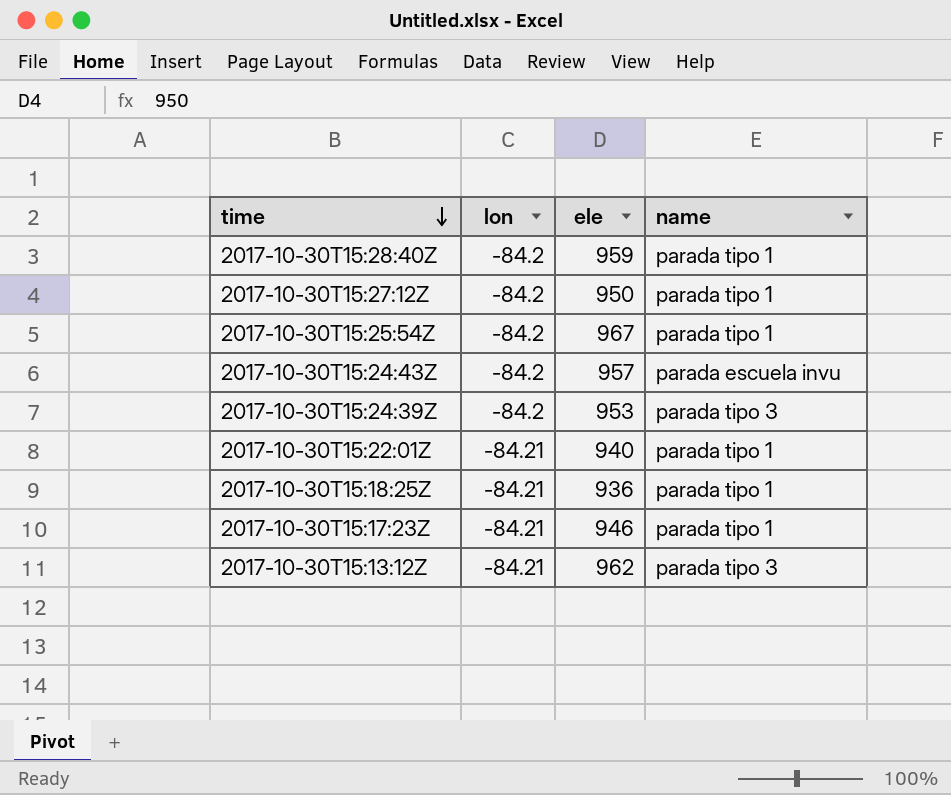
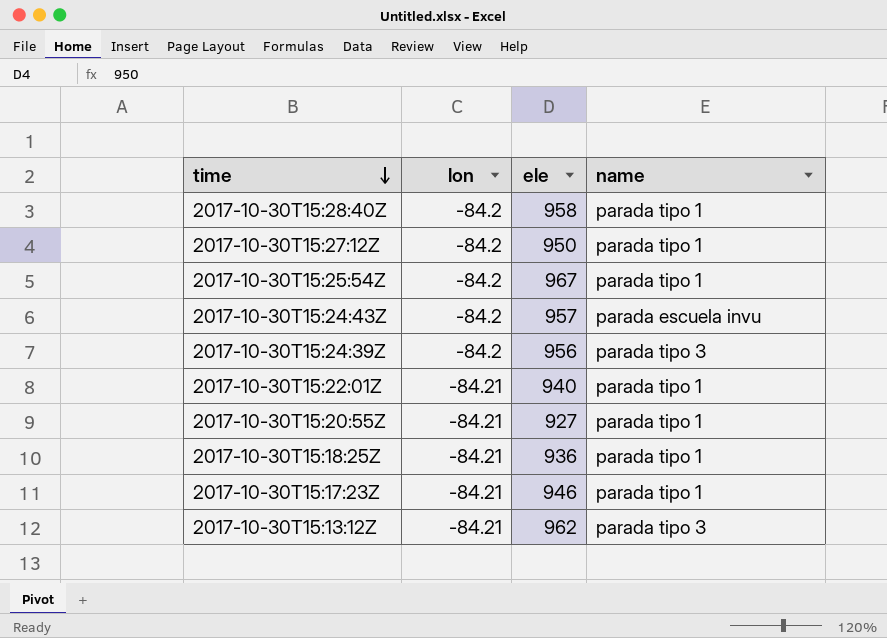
2017-10-30T15:28:40Z | ele: 959 -> 958
2017-10-30T15:24:39Z | ele: 953 -> 956
row 2017-10-30T15:20:55Z: none -> -84.21 | 927 | parada tipo 1

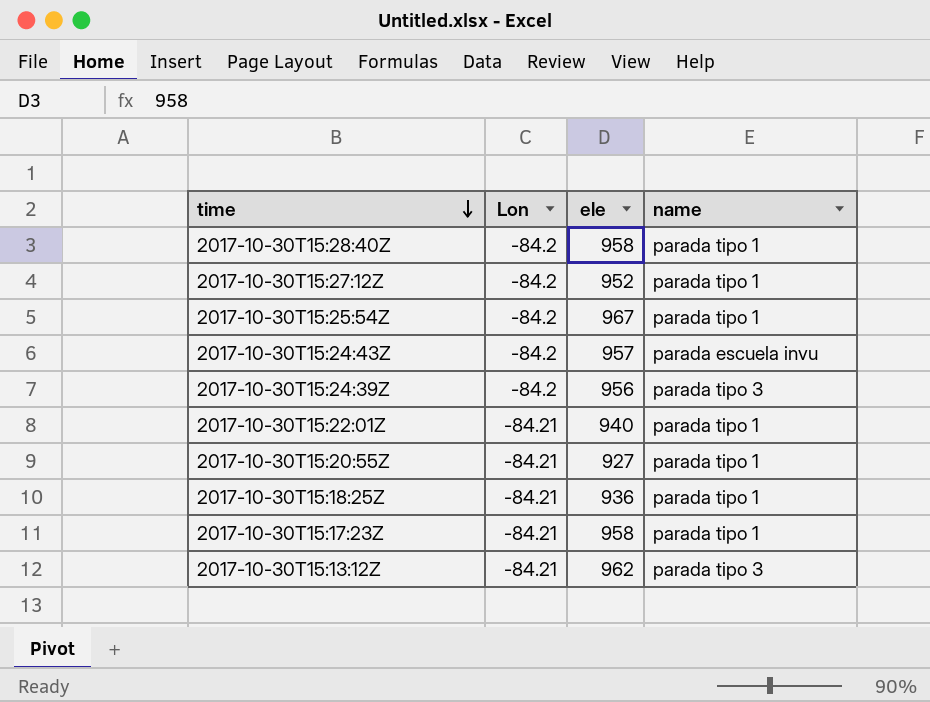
column name: lon -> Lon
2017-10-30T15:27:12Z | ele: 950 -> 952
2017-10-30T15:17:23Z | ele: 946 -> 958

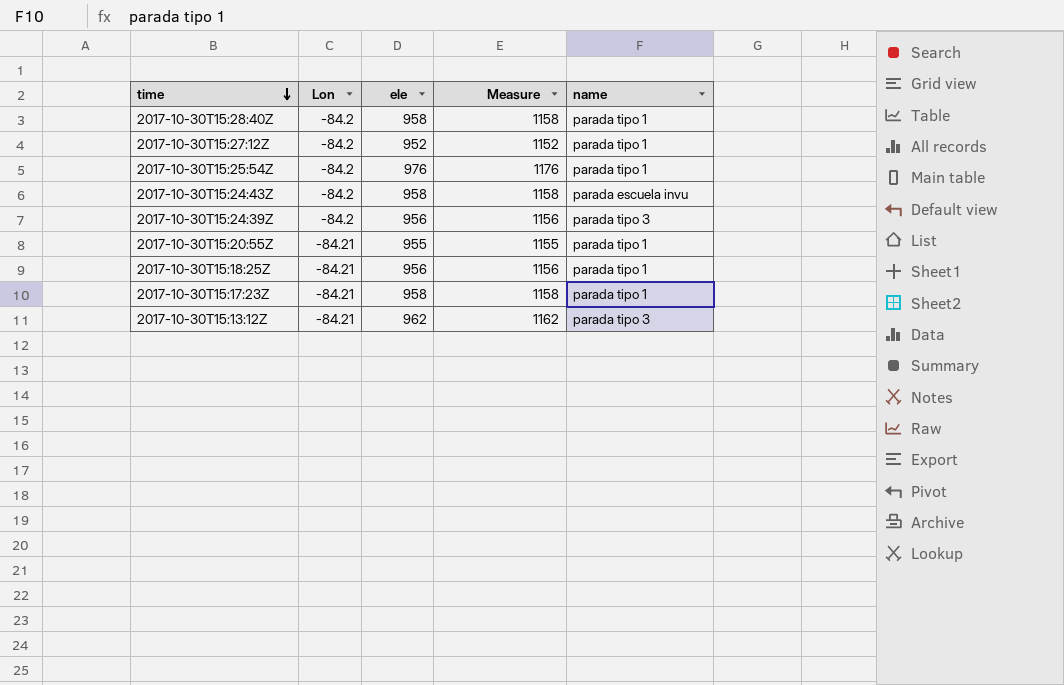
column Measure | formula: none -> [ele] + 200
row 2017-10-30T15:22:01Z: -84.21 | 940 | parada tipo 1 -> none
2017-10-30T15:25:54Z | ele: 967 -> 976
2017-10-30T15:24:43Z | ele: 957 -> 958
2017-10-30T15:20:55Z | ele: 927 -> 955
2017-10-30T15:18:25Z | ele: 936 -> 956

